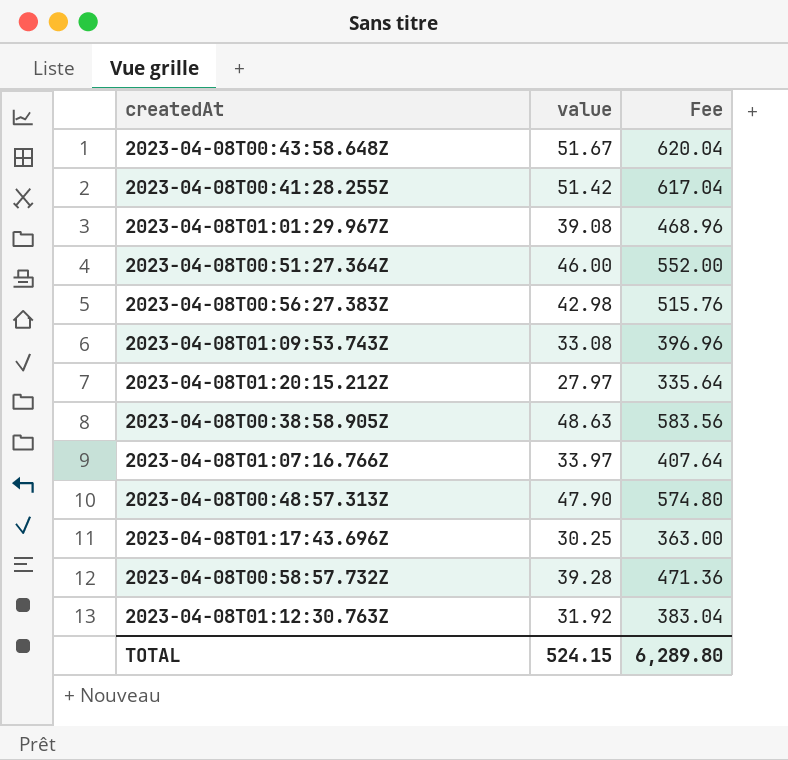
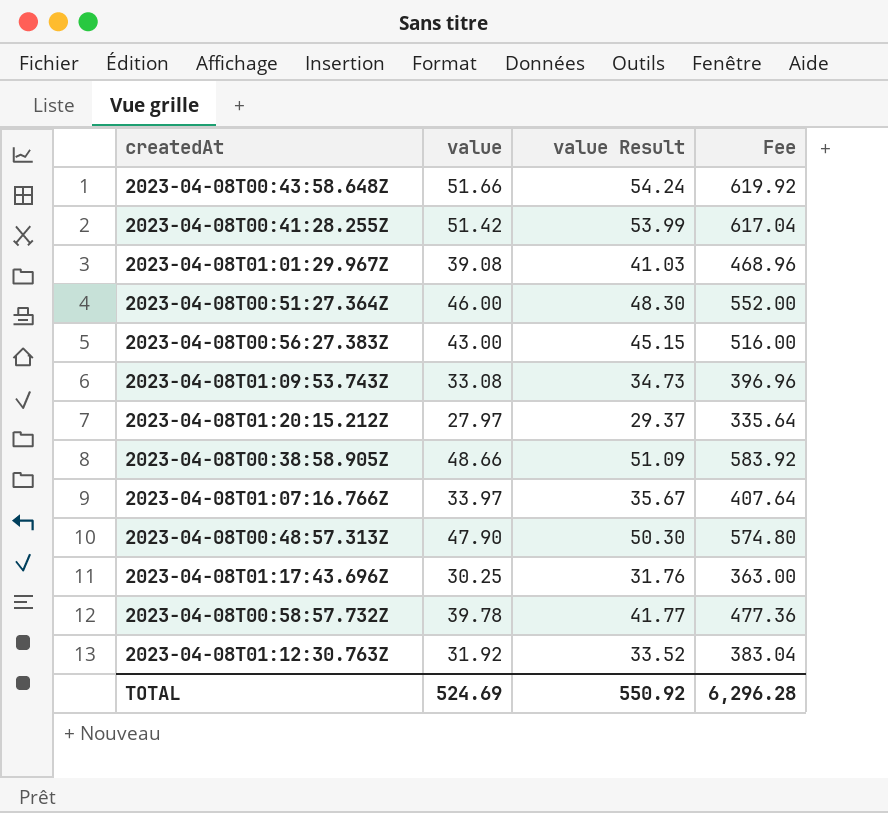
column value Result | formula: none -> [value] * 1.05
2023-04-08T00:43:58.648Z | value: 51.67 -> 51.66
2023-04-08T00:43:58.648Z | Fee: 620.04 -> 619.92
2023-04-08T00:56:27.383Z | value: 42.98 -> 43.00
2023-04-08T00:56:27.383Z | Fee: 515.76 -> 516.00
2023-04-08T00:38:58.905Z | value: 48.63 -> 48.66
2023-04-08T00:38:58.905Z | Fee: 583.56 -> 583.92
2023-04-08T00:58:57.732Z | value: 39.28 -> 39.78
2023-04-08T00:58:57.732Z | Fee: 471.36 -> 477.36
TOTAL | value: 524.15 -> 524.69
TOTAL | Fee: 6,289.80 -> 6,296.28

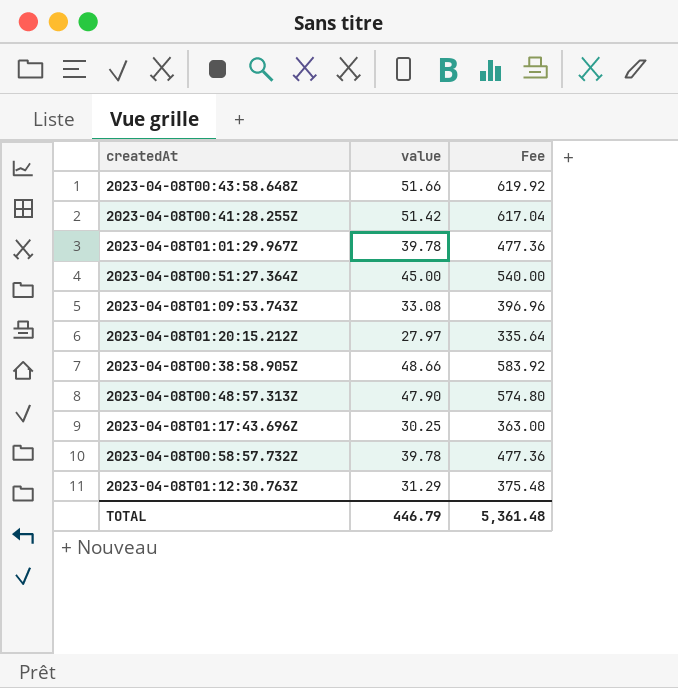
column value Result | formula: [value] * 1.05 -> none
row 2023-04-08T00:56:27.383Z: 43.00 | 45.15 | 516.00 -> none
row 2023-04-08T01:07:16.766Z: 33.97 | 35.67 | 407.64 -> none
2023-04-08T01:01:29.967Z | value: 39.08 -> 39.78
2023-04-08T01:01:29.967Z | Fee: 468.96 -> 477.36
2023-04-08T00:51:27.364Z | value: 46.00 -> 45.00
2023-04-08T00:51:27.364Z | Fee: 552.00 -> 540.00
2023-04-08T01:12:30.763Z | value: 31.92 -> 31.29
2023-04-08T01:12:30.763Z | Fee: 383.04 -> 375.48
TOTAL | value: 524.69 -> 446.79
TOTAL | Fee: 6,296.28 -> 5,361.48

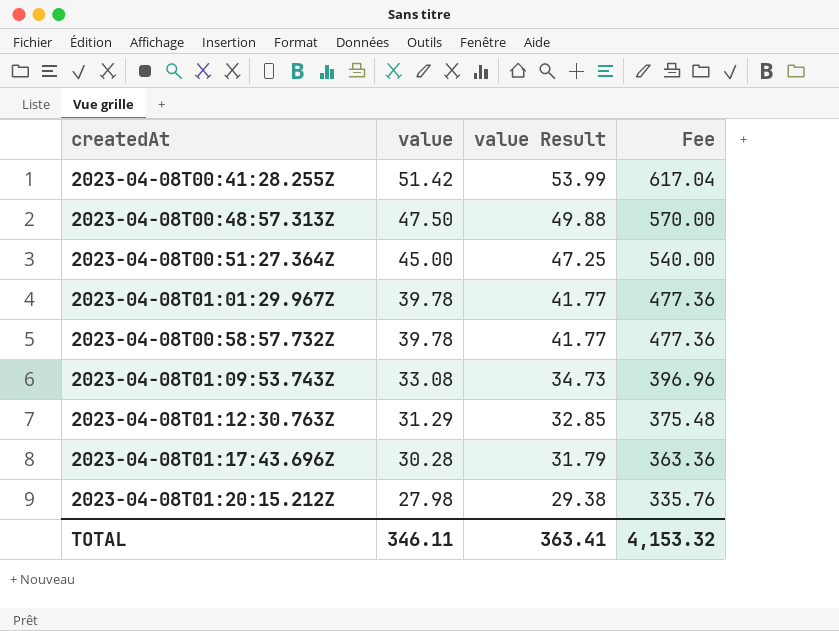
row order: none -> value descending
column value Result | formula: none -> [value] * 1.05
row 2023-04-08T00:43:58.648Z: 51.66 | 619.92 -> none
row 2023-04-08T00:38:58.905Z: 48.66 | 583.92 -> none
2023-04-08T00:48:57.313Z | value: 47.90 -> 47.50
2023-04-08T00:48:57.313Z | Fee: 574.80 -> 570.00
2023-04-08T01:17:43.696Z | value: 30.25 -> 30.28
2023-04-08T01:17:43.696Z | Fee: 363.00 -> 363.36
2023-04-08T01:20:15.212Z | value: 27.97 -> 27.98
2023-04-08T01:20:15.212Z | Fee: 335.64 -> 335.76
TOTAL | value: 446.79 -> 346.11
TOTAL | Fee: 5,361.48 -> 4,153.32

